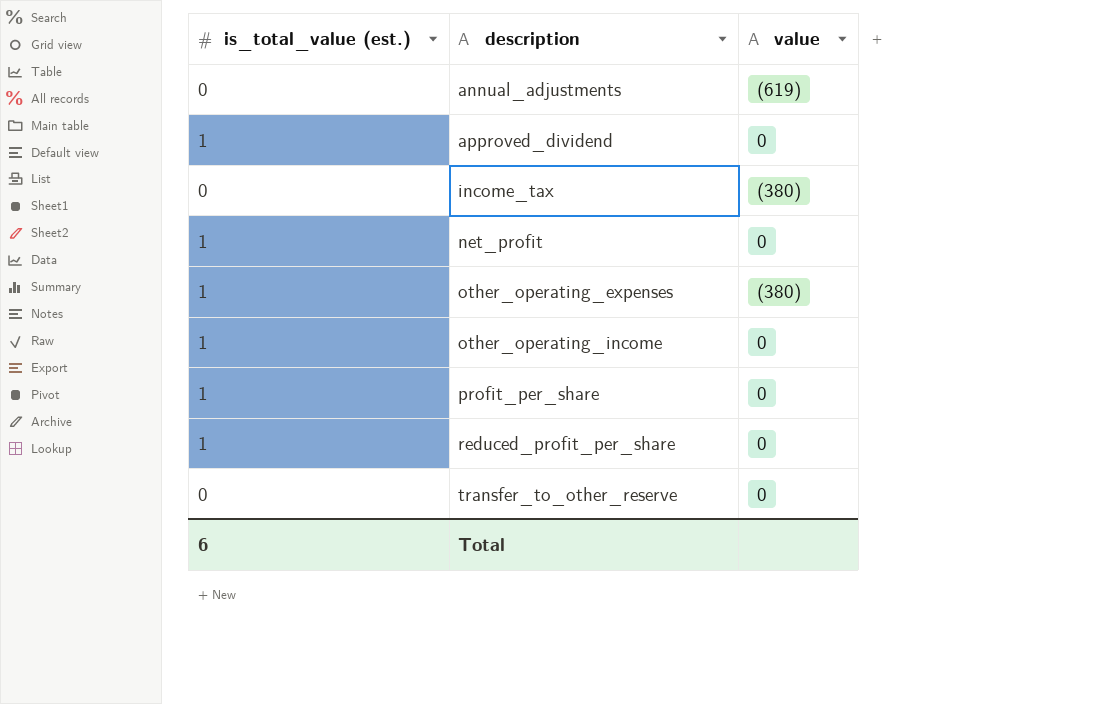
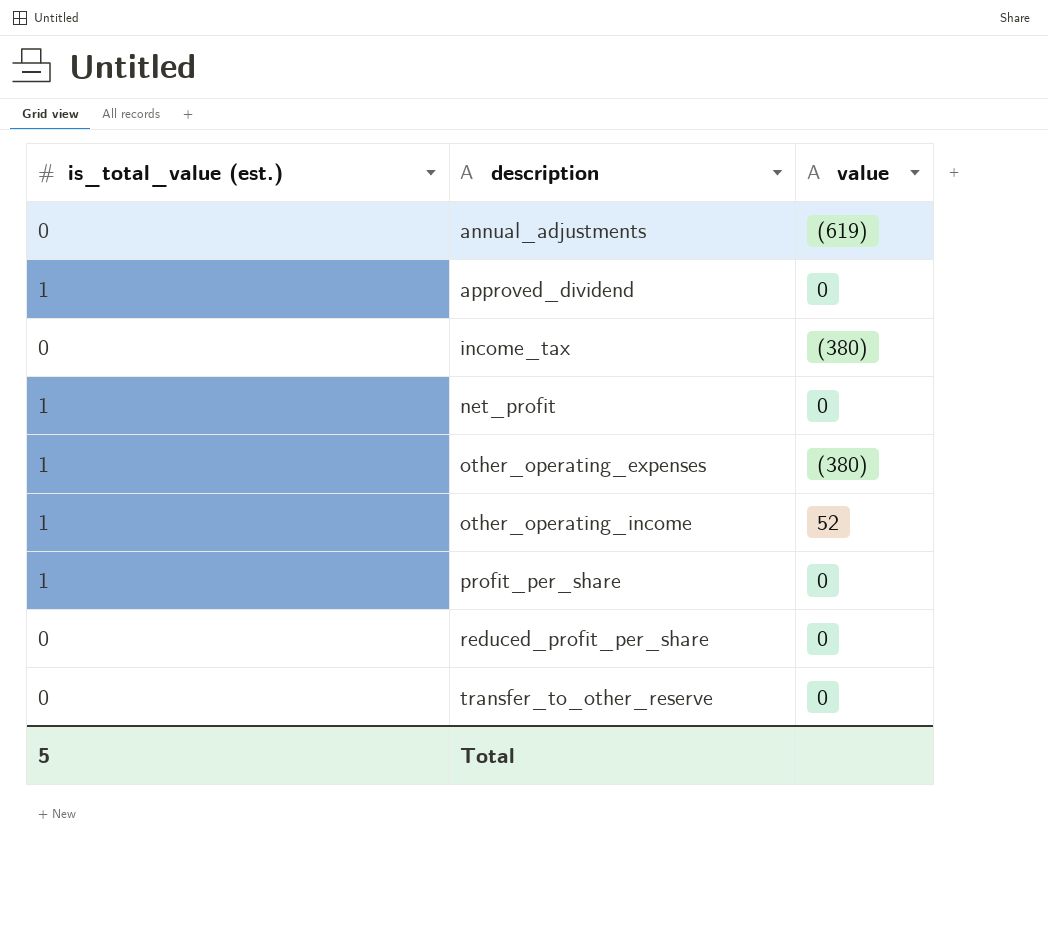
other_operating_income | value: 0 -> 52
reduced_profit_per_share | is_total_value (est.): 1 -> 0
Total | is_total_value (est.): 6 -> 5

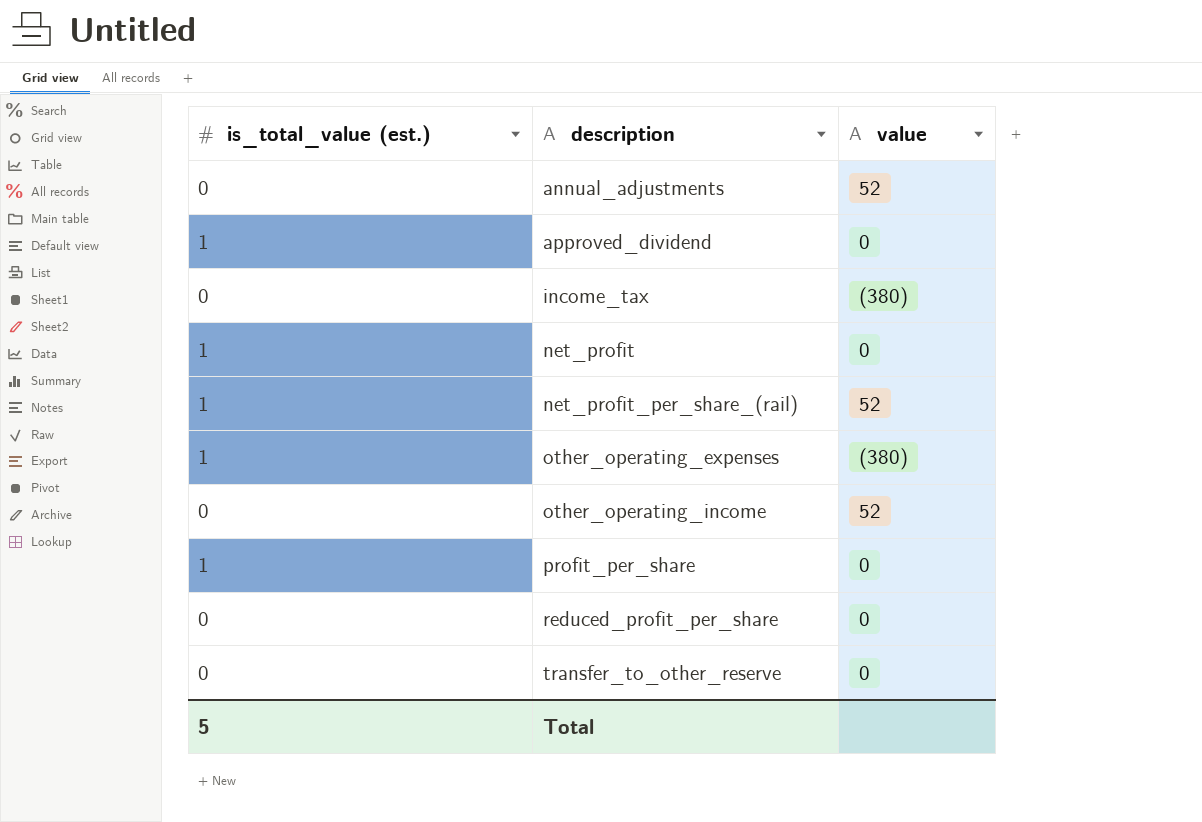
annual_adjustments | value: (619) -> 52
row net_profit_per_share_(rail): none -> 1 | 52
other_operating_income | is_total_value (est.): 1 -> 0

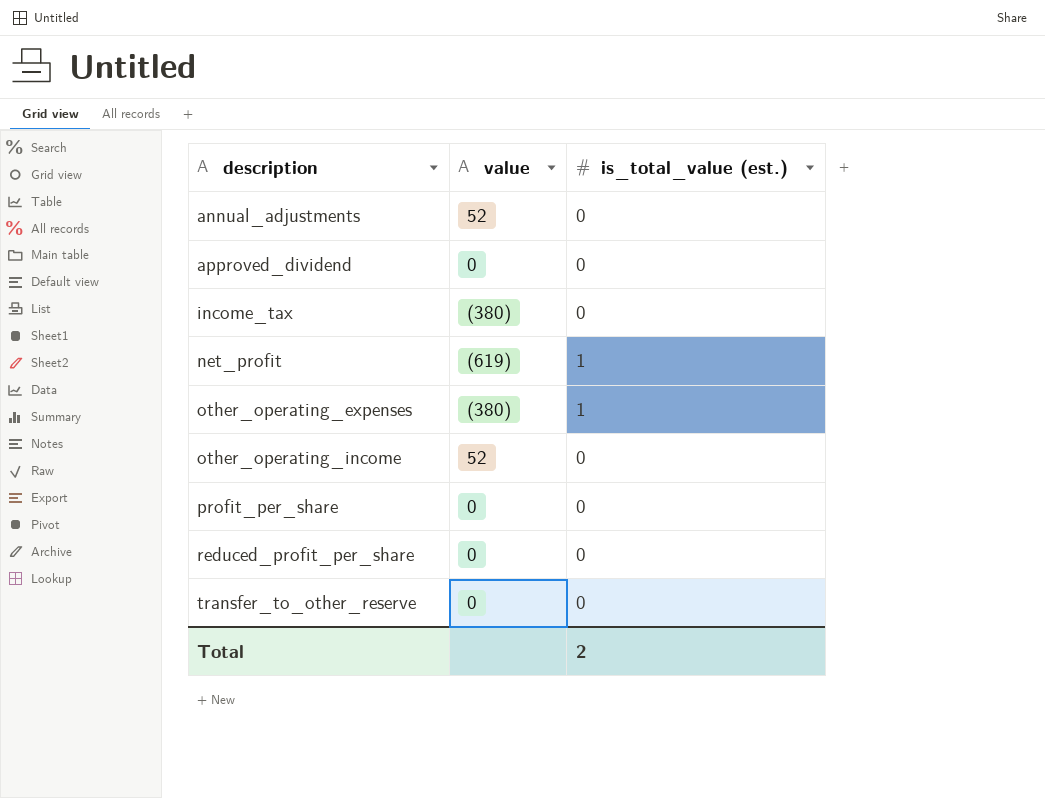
column is_total_value (est.) | position: 1 -> 3
row net_profit_per_share_(rail): 1 | 52 -> none
approved_dividend | is_total_value (est.): 1 -> 0
net_profit | value: 0 -> (619)
profit_per_share | is_total_value (est.): 1 -> 0
Total | is_total_value (est.): 5 -> 2

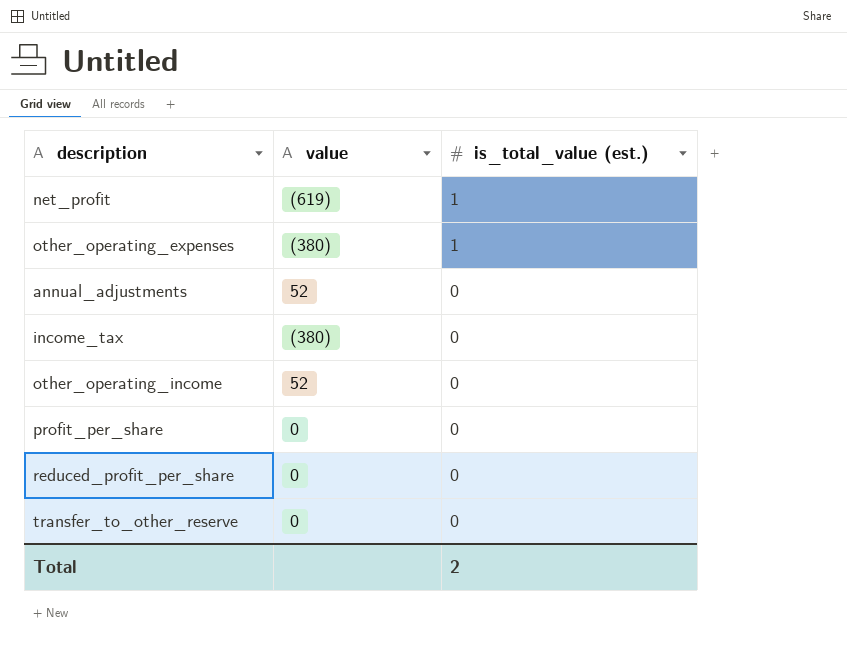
row order: description ascending -> is_total_value (est.) descending
row approved_dividend: 0 | 0 -> none

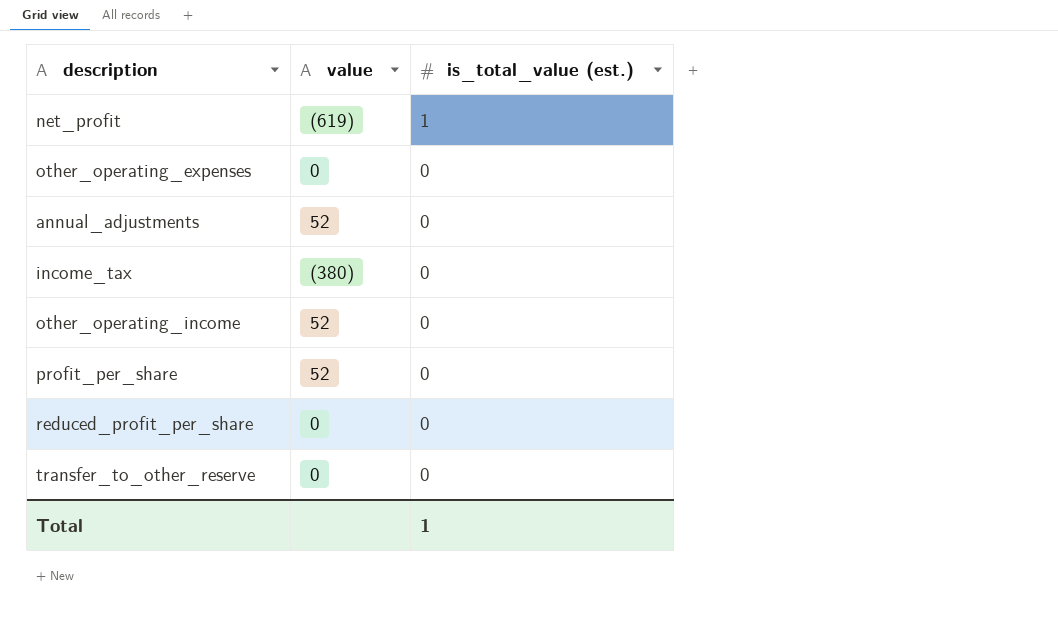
other_operating_expenses | value: (380) -> 0
other_operating_expenses | is_total_value (est.): 1 -> 0
profit_per_share | value: 0 -> 52
Total | is_total_value (est.): 2 -> 1

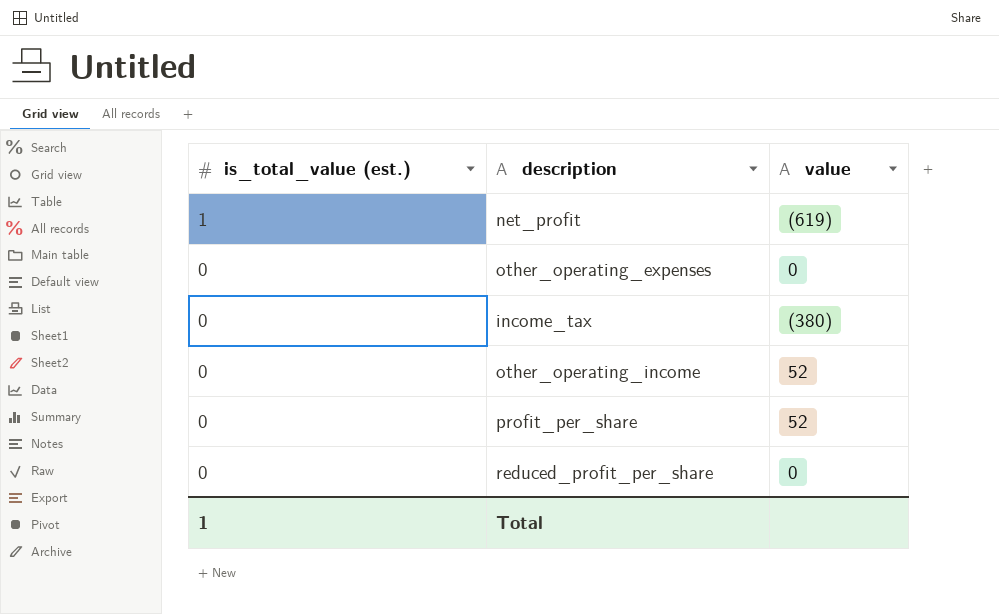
column is_total_value (est.) | position: 3 -> 1
row annual_adjustments: 52 | 0 -> none
row transfer_to_other_reserve: 0 | 0 -> none

